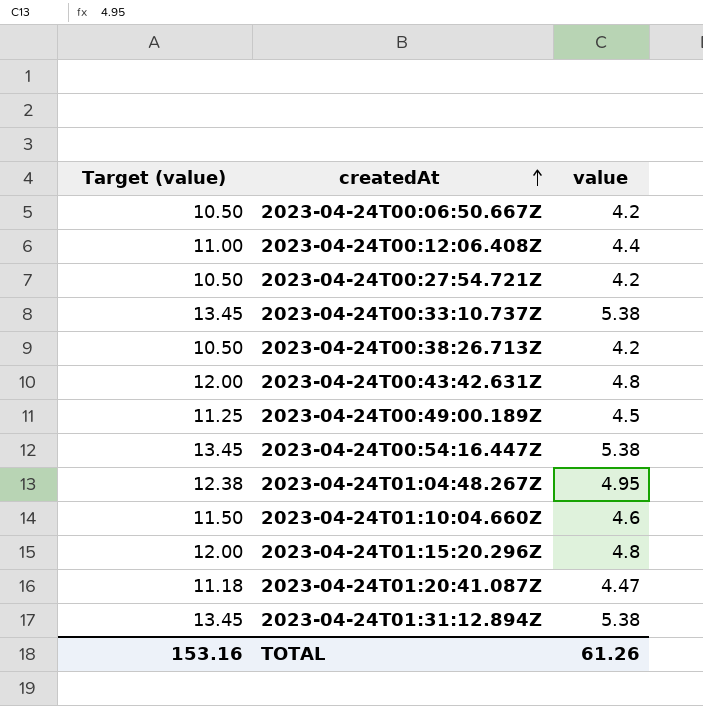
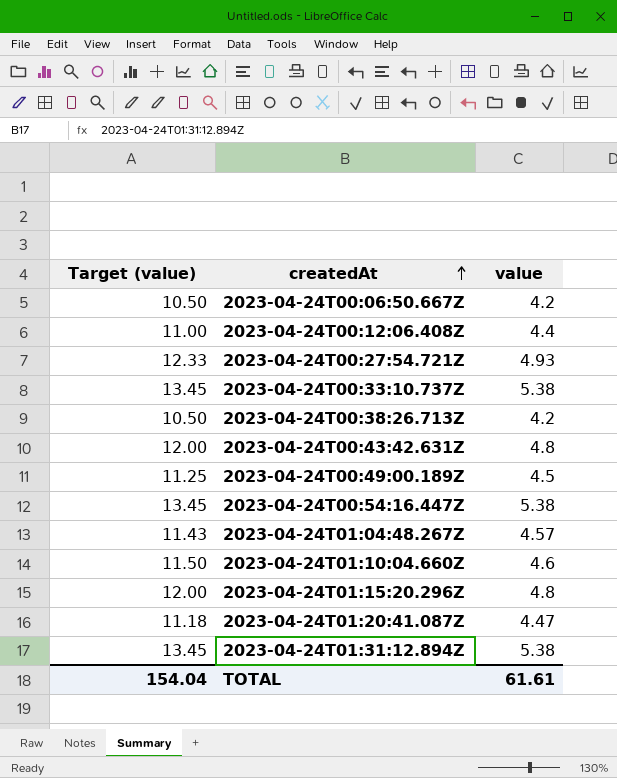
2023-04-24T00:27:54.721Z | Target (value): 10.50 -> 12.33
2023-04-24T00:27:54.721Z | value: 4.2 -> 4.93
2023-04-24T01:04:48.267Z | Target (value): 12.38 -> 11.43
2023-04-24T01:04:48.267Z | value: 4.95 -> 4.57
TOTAL | Target (value): 153.16 -> 154.04
TOTAL | value: 61.26 -> 61.61

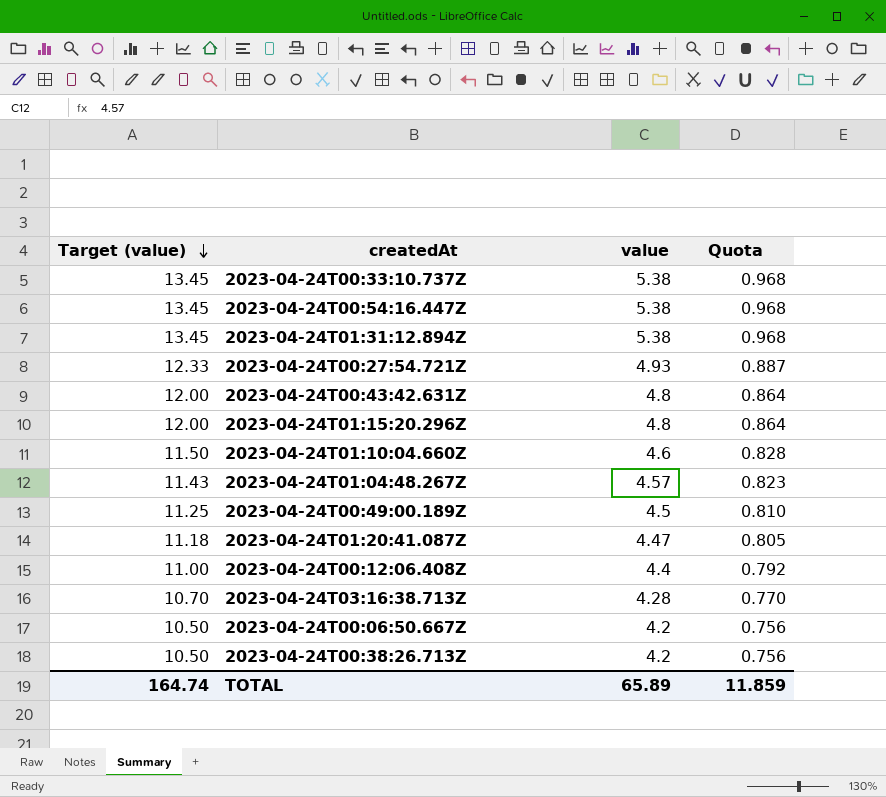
row order: createdAt ascending -> Target (value) descending
column Quota | formula: none -> [value] * 0.18
row 2023-04-24T03:16:38.713Z: none -> 10.70 | 4.28 | 0.770
TOTAL | Target (value): 154.04 -> 164.74
TOTAL | value: 61.61 -> 65.89

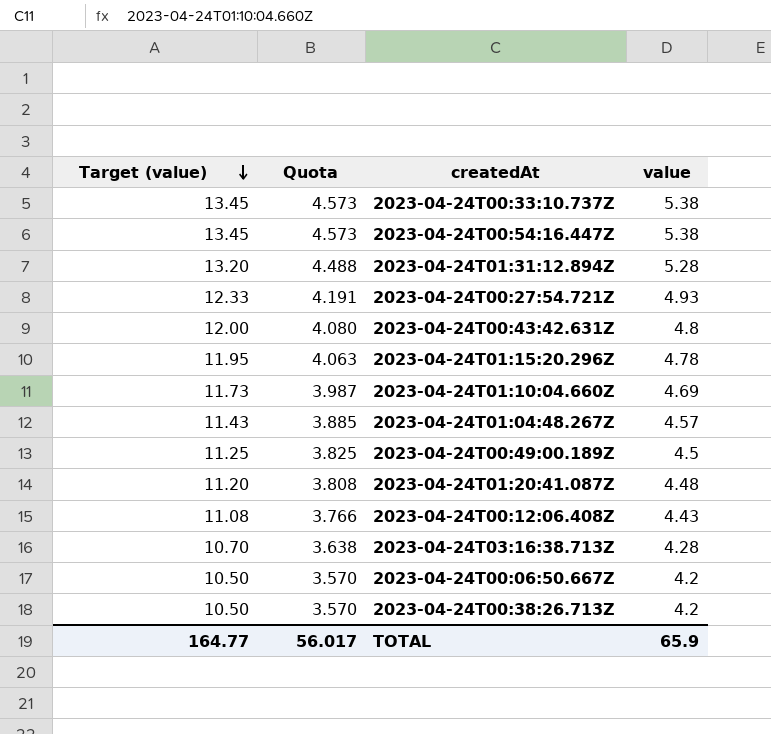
column Quota | formula: [value] * 0.18 -> [value] * 0.85
column Quota | position: 4 -> 2
2023-04-24T01:31:12.894Z | Target (value): 13.45 -> 13.20
2023-04-24T01:31:12.894Z | value: 5.38 -> 5.28
2023-04-24T01:15:20.296Z | Target (value): 12.00 -> 11.95
2023-04-24T01:15:20.296Z | value: 4.8 -> 4.78
2023-04-24T01:10:04.660Z | Target (value): 11.50 -> 11.73
2023-04-24T01:10:04.660Z | value: 4.6 -> 4.69
2023-04-24T01:20:41.087Z | Target (value): 11.18 -> 11.20
2023-04-24T01:20:41.087Z | value: 4.47 -> 4.48
2023-04-24T00:12:06.408Z | Target (value): 11.00 -> 11.08
2023-04-24T00:12:06.408Z | value: 4.4 -> 4.43
TOTAL | Target (value): 164.74 -> 164.77
TOTAL | Quota: 11.859 -> 56.017
TOTAL | value: 65.89 -> 65.9

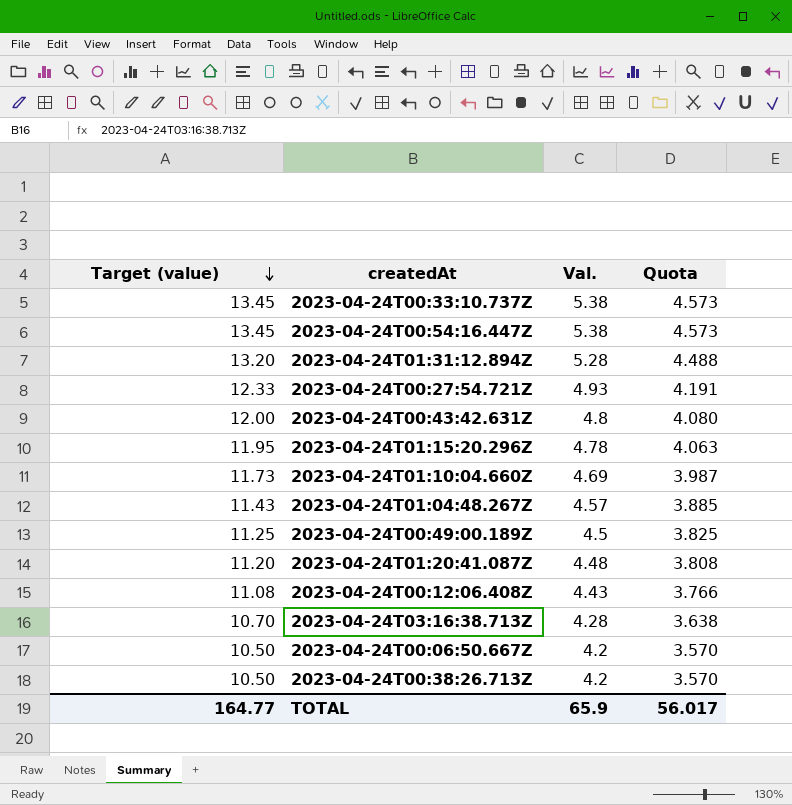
column name: value -> Val.
column Quota | position: 2 -> 4

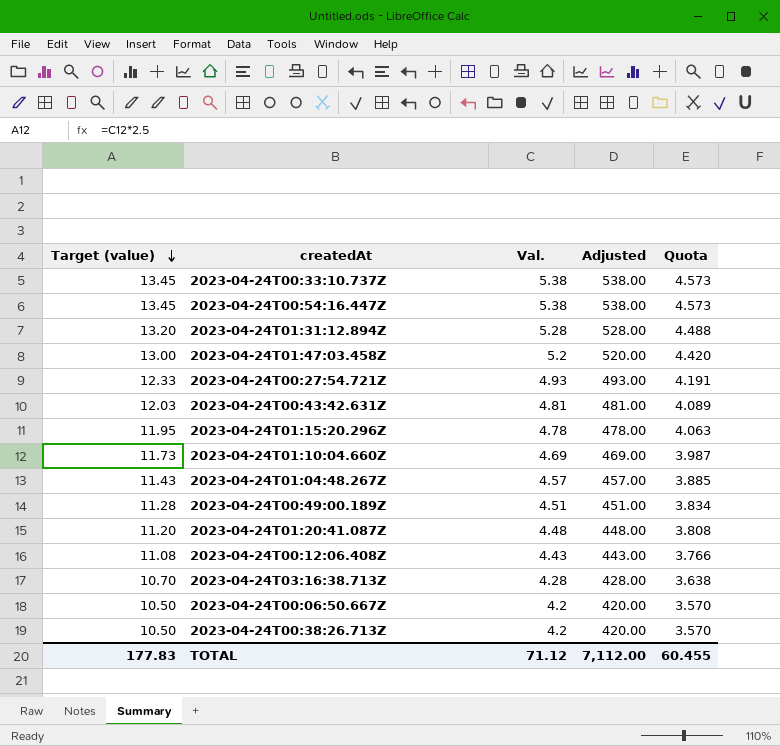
column Adjusted | formula: none -> [Val.] * 100
row 2023-04-24T01:47:03.458Z: none -> 13.00 | 5.2 | 520.00 | 4.420
2023-04-24T00:43:42.631Z | Target (value): 12.00 -> 12.03
2023-04-24T00:43:42.631Z | Val.: 4.8 -> 4.81
2023-04-24T00:43:42.631Z | Quota: 4.080 -> 4.089
2023-04-24T00:49:00.189Z | Target (value): 11.25 -> 11.28
2023-04-24T00:49:00.189Z | Val.: 4.5 -> 4.51
2023-04-24T00:49:00.189Z | Quota: 3.825 -> 3.834
TOTAL | Target (value): 164.77 -> 177.83
TOTAL | Val.: 65.9 -> 71.12
TOTAL | Quota: 56.017 -> 60.455

